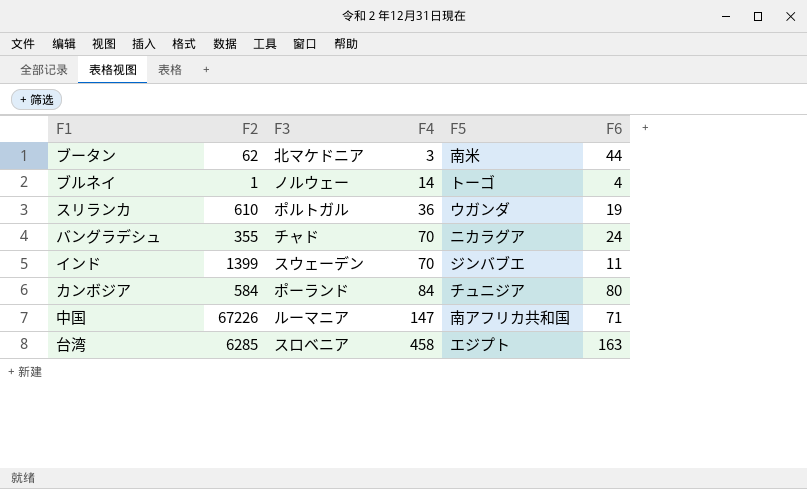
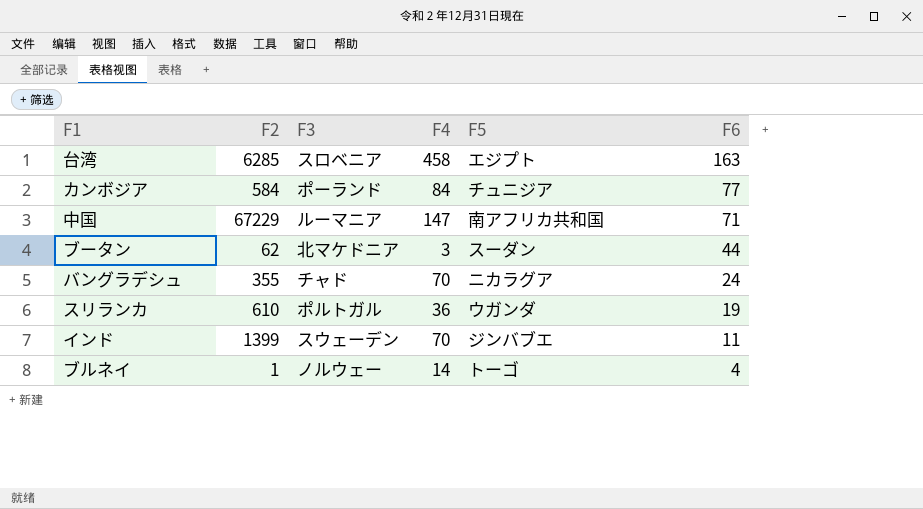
row order: F4 ascending -> F6 descending
カンボジア | F6: 80 -> 77
中国 | F2: 67226 -> 67229
ブータン | F5: 南米 -> スーダン

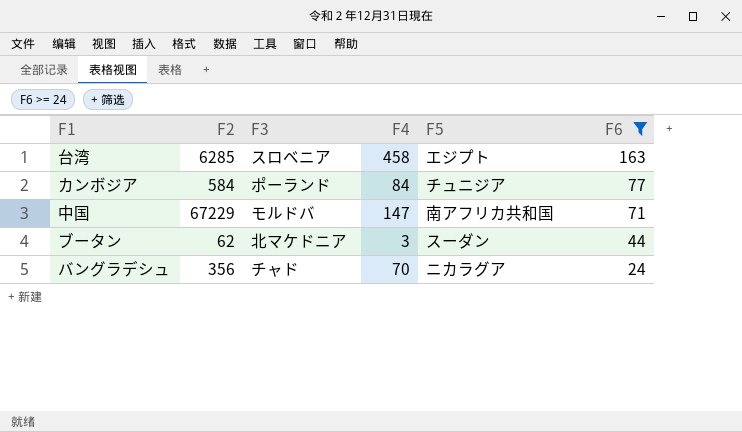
filter: none -> F6 >= 24
中国 | F3: ルーマニア -> モルドバ
バングラデシュ | F2: 355 -> 356

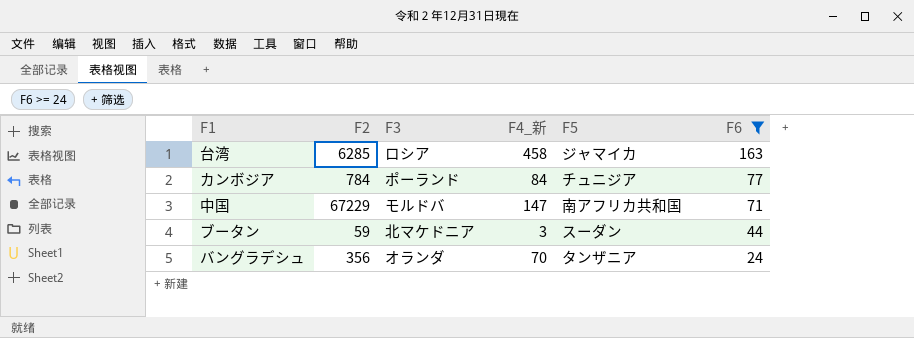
column name: F4 -> F4_新
台湾 | F3: スロベニア -> ロシア
台湾 | F5: エジプト -> ジャマイカ
カンボジア | F2: 584 -> 784
ブータン | F2: 62 -> 59
バングラデシュ | F3: チャド -> オランダ
バングラデシュ | F5: ニカラグア -> タンザニア

